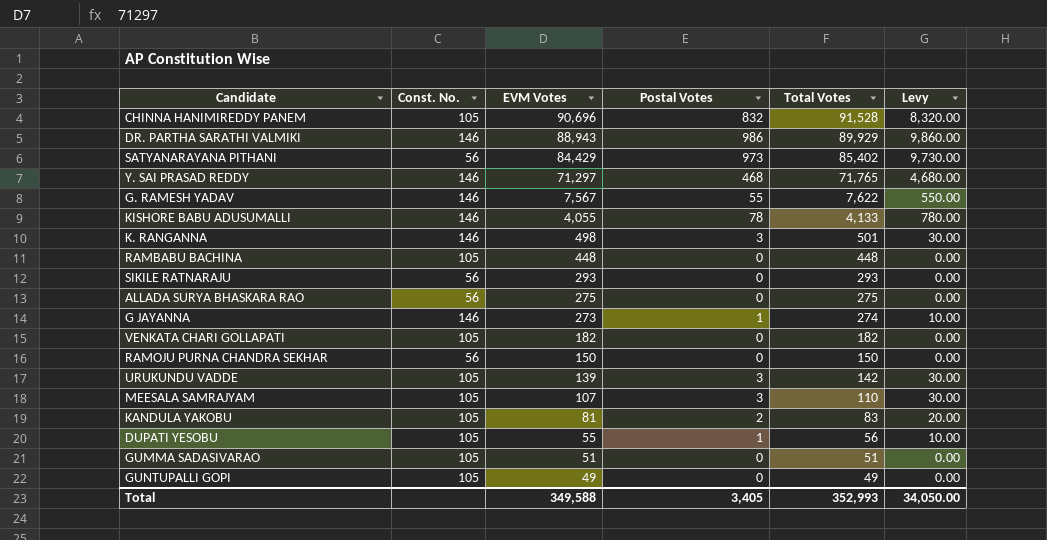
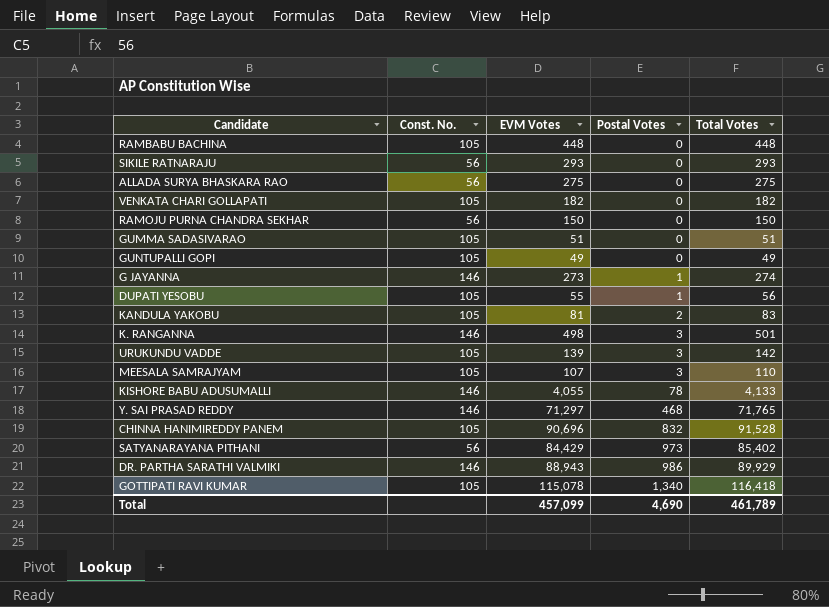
row order: EVM Votes descending -> Postal Votes ascending
column Levy | formula: [Postal Votes] * 10 -> none
row G. RAMESH YADAV: 146 | 7,567 | 55 | 7,622 | 550.00 -> none
row GOTTIPATI RAVI KUMAR: none -> 105 | 115,078 | 1,340 | 116,418
Total | EVM Votes: 349,588 -> 457,099
Total | Postal Votes: 3,405 -> 4,690
Total | Total Votes: 352,993 -> 461,789

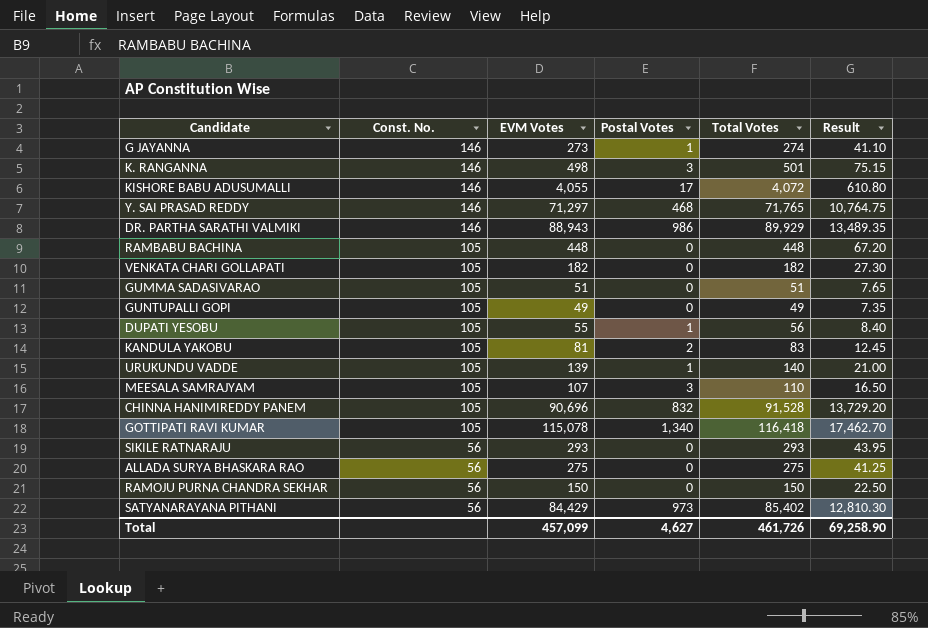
row order: Postal Votes ascending -> Const. No. descending
column Result | formula: none -> [Total Votes] * 0.15
KISHORE BABU ADUSUMALLI | Postal Votes: 78 -> 17
KISHORE BABU ADUSUMALLI | Total Votes: 4,133 -> 4,072
URUKUNDU VADDE | Postal Votes: 3 -> 1
URUKUNDU VADDE | Total Votes: 142 -> 140
Total | Postal Votes: 4,690 -> 4,627
Total | Total Votes: 461,789 -> 461,726

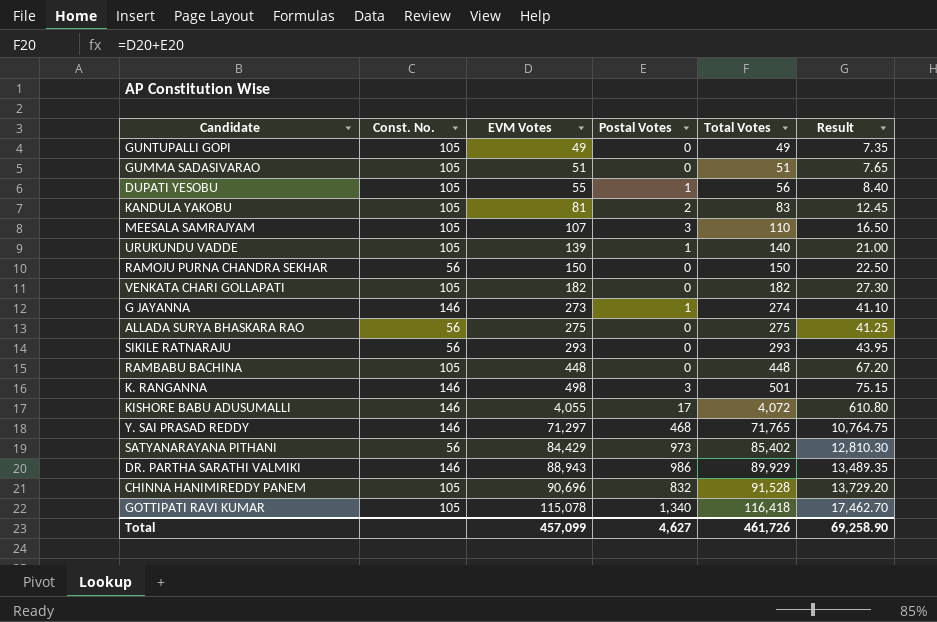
row order: Const. No. descending -> EVM Votes ascending

